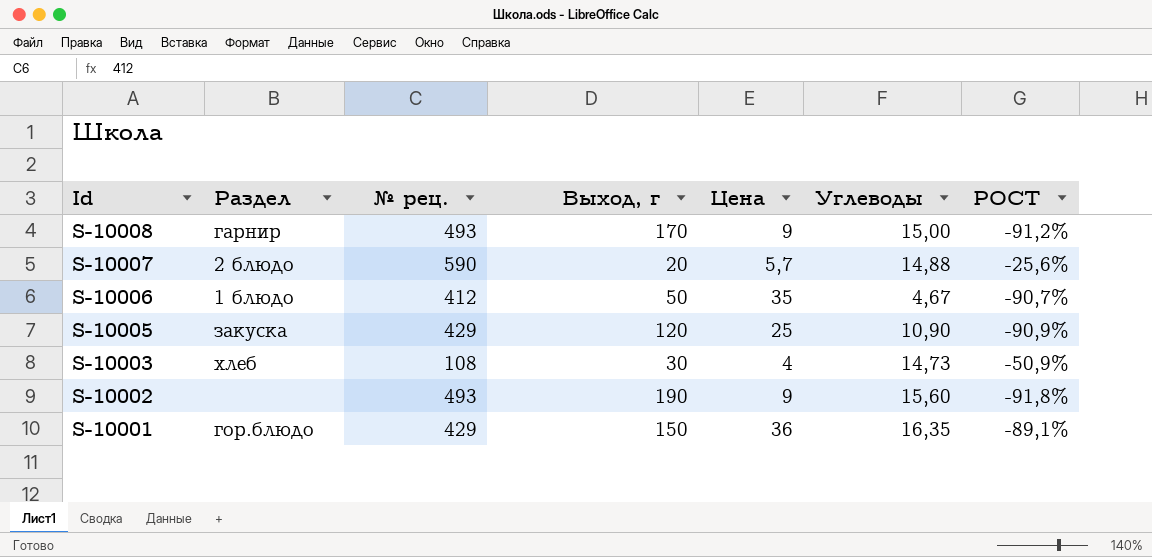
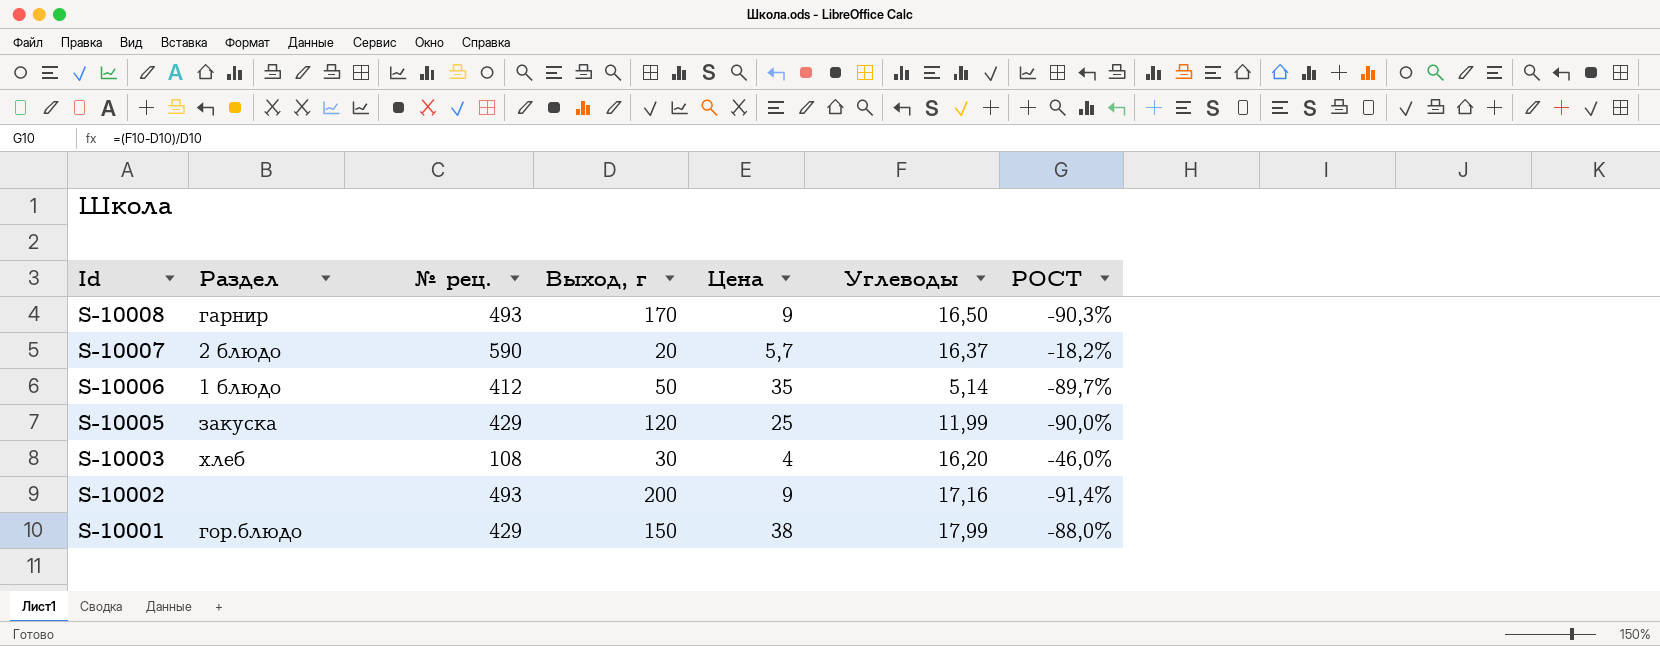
S-10008 | Углеводы: 15,00 -> 16,50
S-10008 | РОСТ: -91,2% -> -90,3%
S-10007 | Углеводы: 14,88 -> 16,37
S-10007 | РОСТ: -25,6% -> -18,2%
S-10006 | Углеводы: 4,67 -> 5,14
S-10006 | РОСТ: -90,7% -> -89,7%
S-10005 | Углеводы: 10,90 -> 11,99
S-10005 | РОСТ: -90,9% -> -90,0%
S-10003 | Углеводы: 14,73 -> 16,20
S-10003 | РОСТ: -50,9% -> -46,0%
S-10002 | Выход, г: 190 -> 200
S-10002 | Углеводы: 15,60 -> 17,16
S-10002 | РОСТ: -91,8% -> -91,4%
S-10001 | Цена: 36 -> 38
S-10001 | Углеводы: 16,35 -> 17,99
S-10001 | РОСТ: -89,1% -> -88,0%

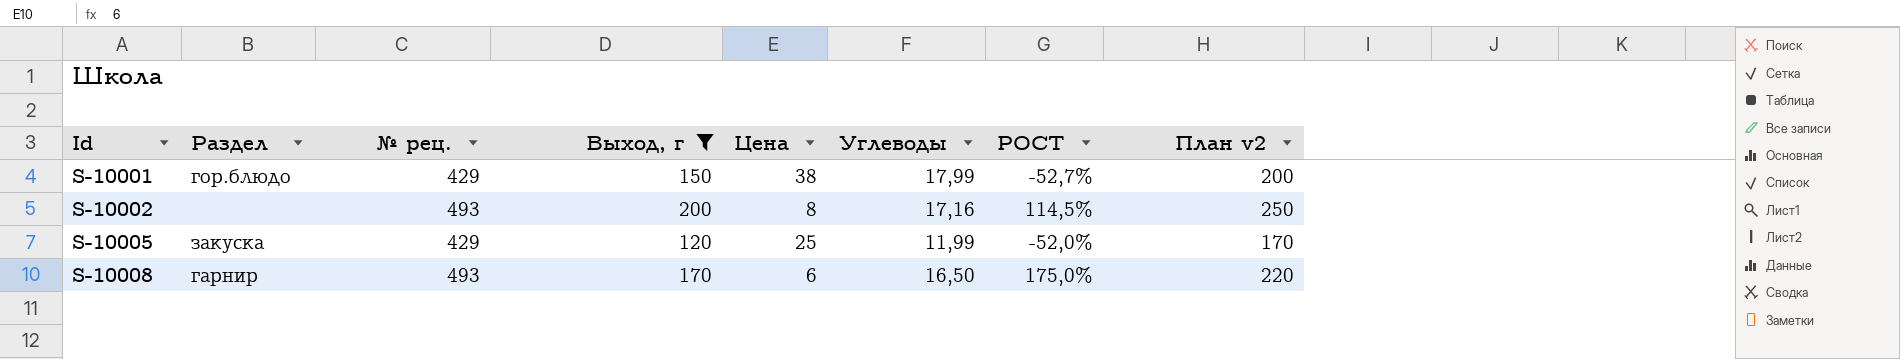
filter: none -> Выход, г >= 120
row order: Id descending -> Id ascending
column РОСТ | formula: ([Углеводы] - [Выход, г]) / [Выход, г] -> ([Углеводы] - [Цена]) / [Цена]
column План v2 | formula: none -> [Выход, г] + 50
S-10002 | Цена: 9 -> 8
S-10008 | Цена: 9 -> 6

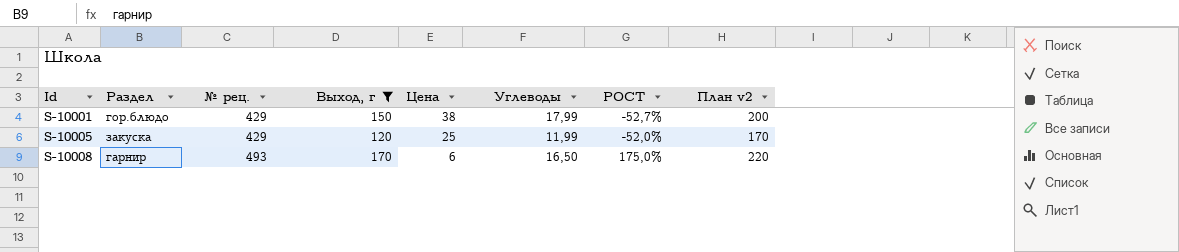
row S-10002: none | 493 | 200 | 8 | 17,16 | 114,5% | 250 -> none

